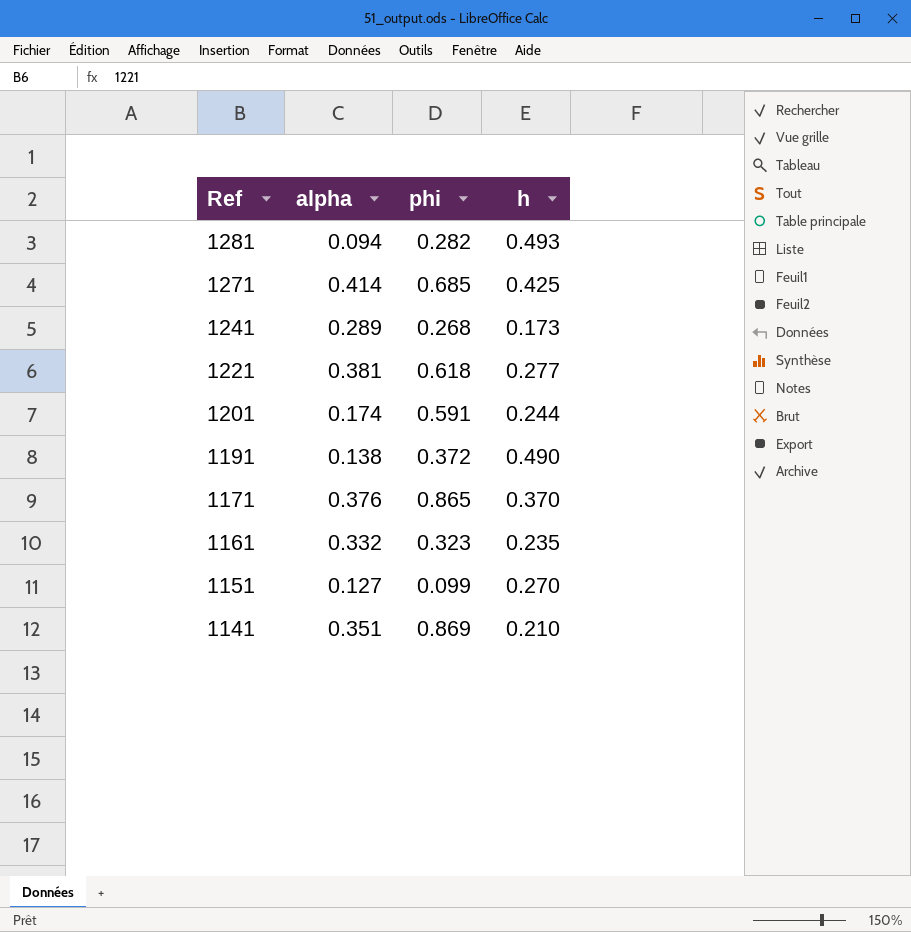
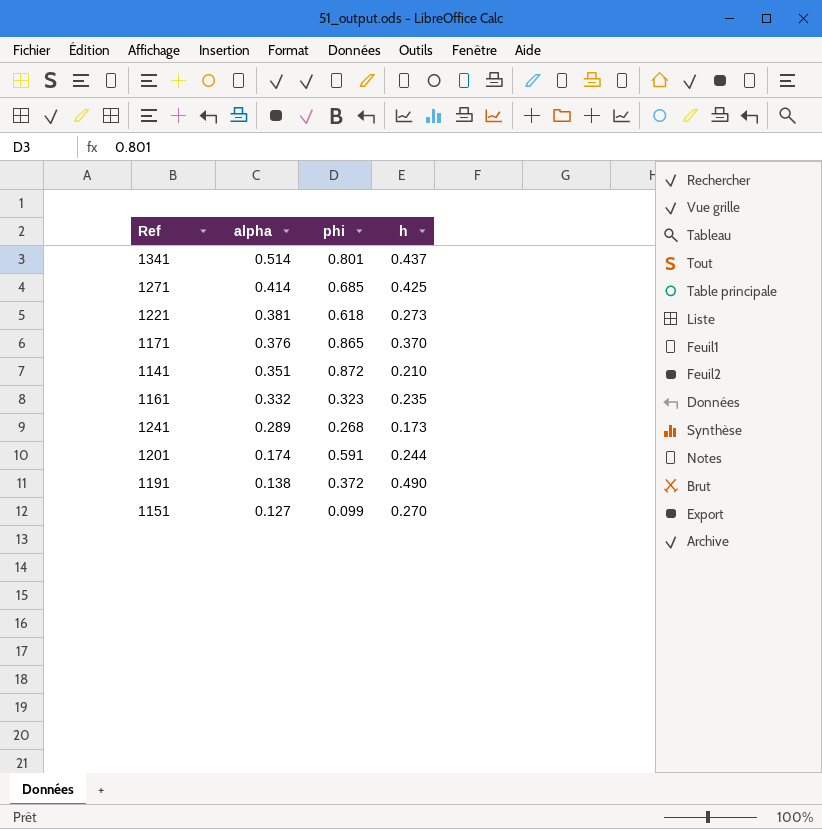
row order: Ref descending -> alpha descending
row 1281: 0.094 | 0.282 | 0.493 -> none
row 1341: none -> 0.514 | 0.801 | 0.437
1221 | h: 0.277 -> 0.273
1141 | phi: 0.869 -> 0.872

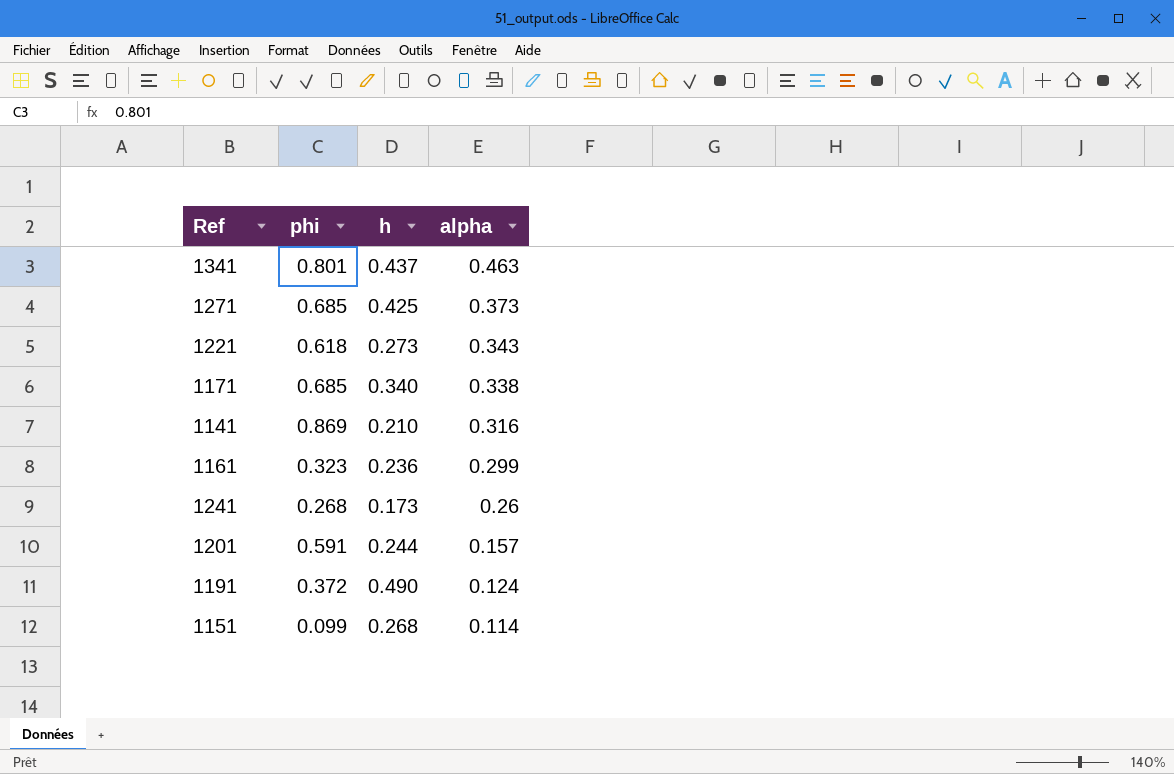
column alpha | position: 2 -> 4
1341 | alpha: 0.514 -> 0.463
1271 | alpha: 0.414 -> 0.373
1221 | alpha: 0.381 -> 0.343
1171 | phi: 0.865 -> 0.685
1171 | h: 0.370 -> 0.340
1171 | alpha: 0.376 -> 0.338
1141 | phi: 0.872 -> 0.869
1141 | alpha: 0.351 -> 0.316
1161 | h: 0.235 -> 0.236
1161 | alpha: 0.332 -> 0.299
1241 | alpha: 0.289 -> 0.26
1201 | alpha: 0.174 -> 0.157
1191 | alpha: 0.138 -> 0.124
1151 | h: 0.270 -> 0.268
1151 | alpha: 0.127 -> 0.114

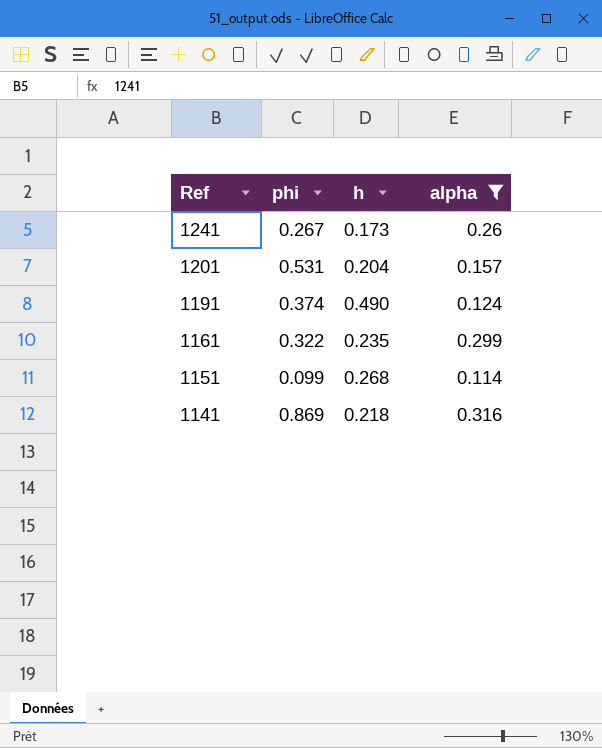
filter: none -> alpha <= 0.316
row order: alpha descending -> Ref descending
1241 | phi: 0.268 -> 0.267
1201 | phi: 0.591 -> 0.531
1201 | h: 0.244 -> 0.204
1191 | phi: 0.372 -> 0.374
1161 | phi: 0.323 -> 0.322
1161 | h: 0.236 -> 0.235
1141 | h: 0.210 -> 0.218

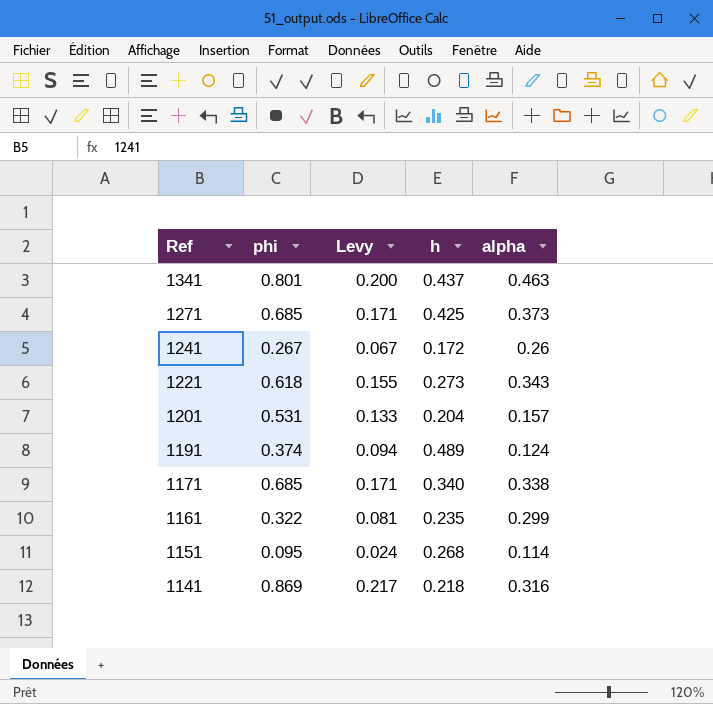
filter: alpha <= 0.316 -> none
column Levy | formula: none -> [phi] * 0.25
1241 | h: 0.173 -> 0.172
1191 | h: 0.490 -> 0.489
1151 | phi: 0.099 -> 0.095

